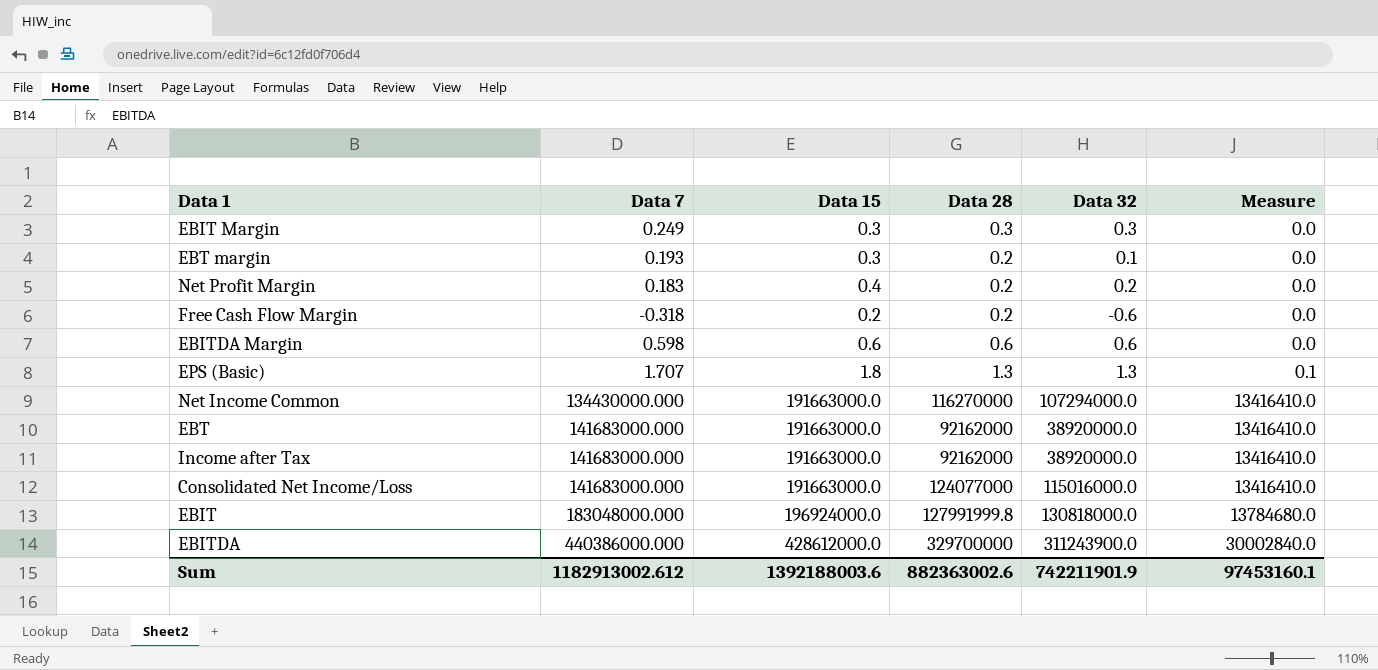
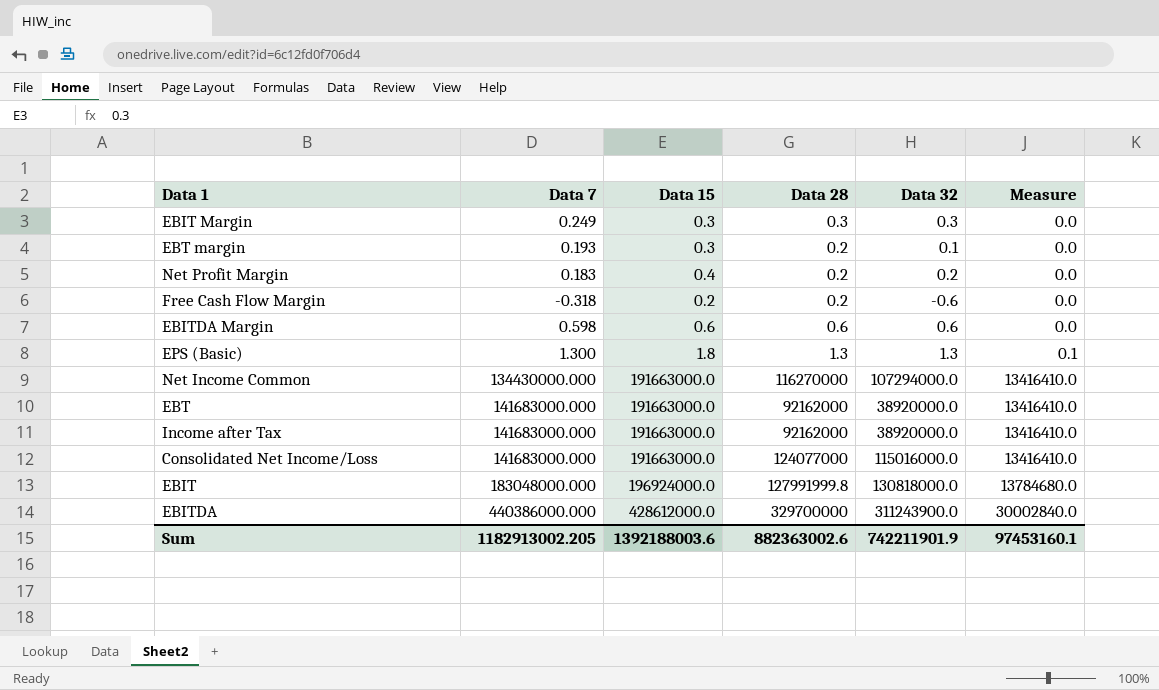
EPS (Basic) | Data 7: 1.707 -> 1.300
Sum | Data 7: 1182913002.612 -> 1182913002.205

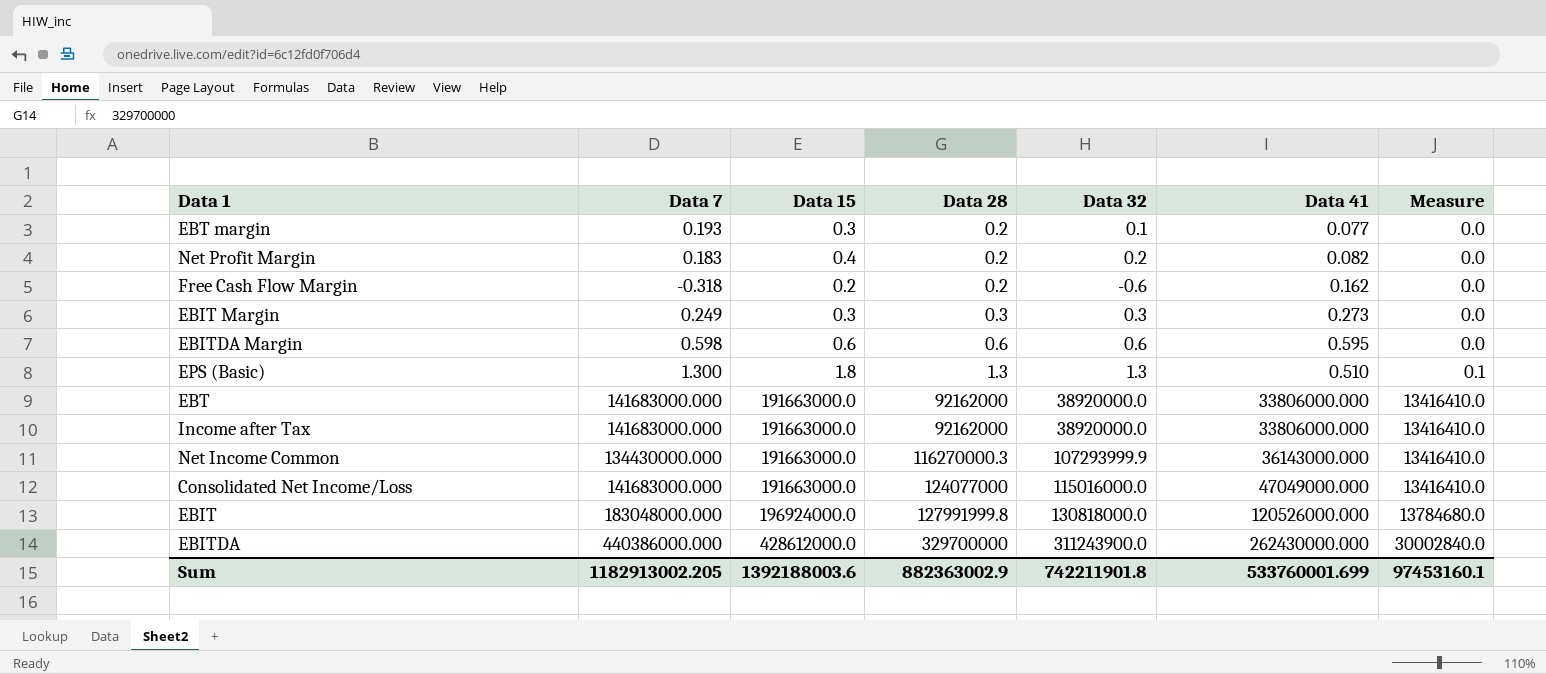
row order: Measure ascending -> Data 28 ascending
column Data 41 | position: none -> 6
Net Income Common | Data 28: 116270000 -> 116270000.3
Net Income Common | Data 32: 107294000.0 -> 107293999.9
Sum | Data 28: 882363002.6 -> 882363002.9
Sum | Data 32: 742211901.9 -> 742211901.8

